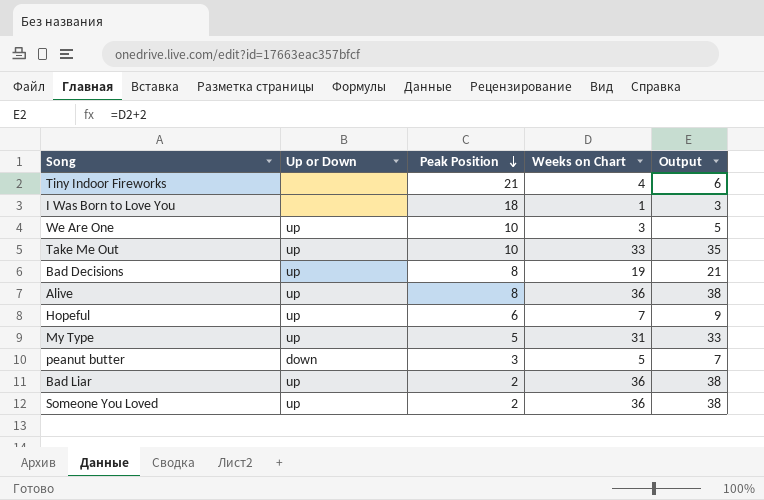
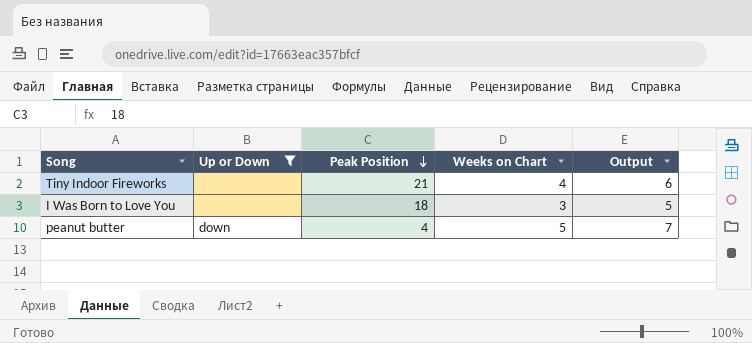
filter: none -> Up or Down != up
I Was Born to Love You | Weeks on Chart: 1 -> 3
I Was Born to Love You | Output: 3 -> 5
peanut butter | Peak Position: 3 -> 4

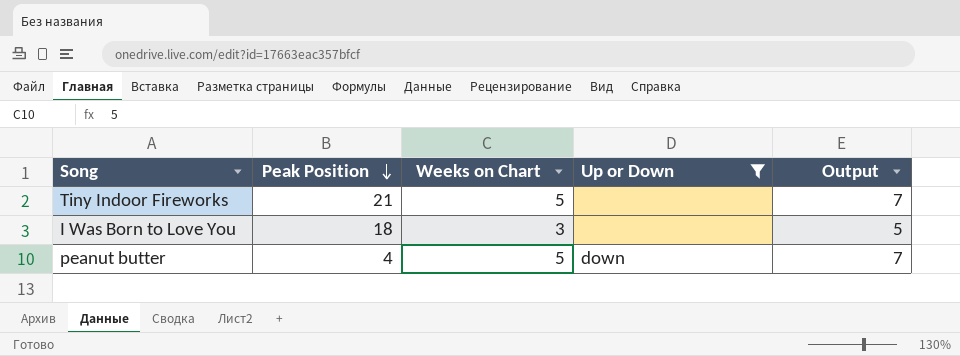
column Up or Down | position: 2 -> 4
Tiny Indoor Fireworks | Weeks on Chart: 4 -> 5
Tiny Indoor Fireworks | Output: 6 -> 7

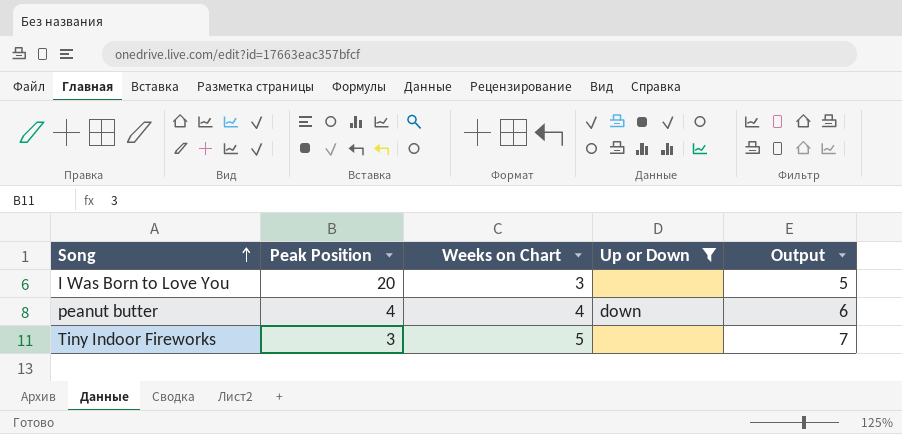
row order: Peak Position descending -> Song ascending
I Was Born to Love You | Peak Position: 18 -> 20
peanut butter | Weeks on Chart: 5 -> 4
peanut butter | Output: 7 -> 6
Tiny Indoor Fireworks | Peak Position: 21 -> 3

